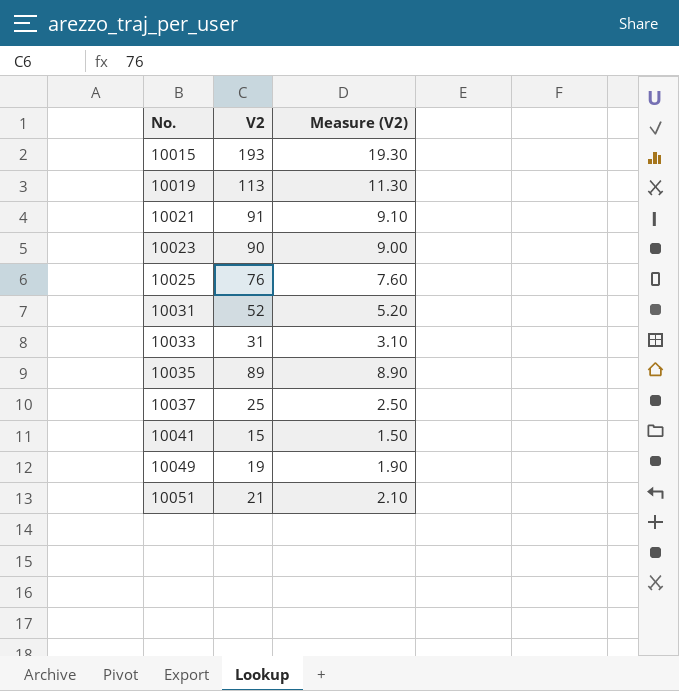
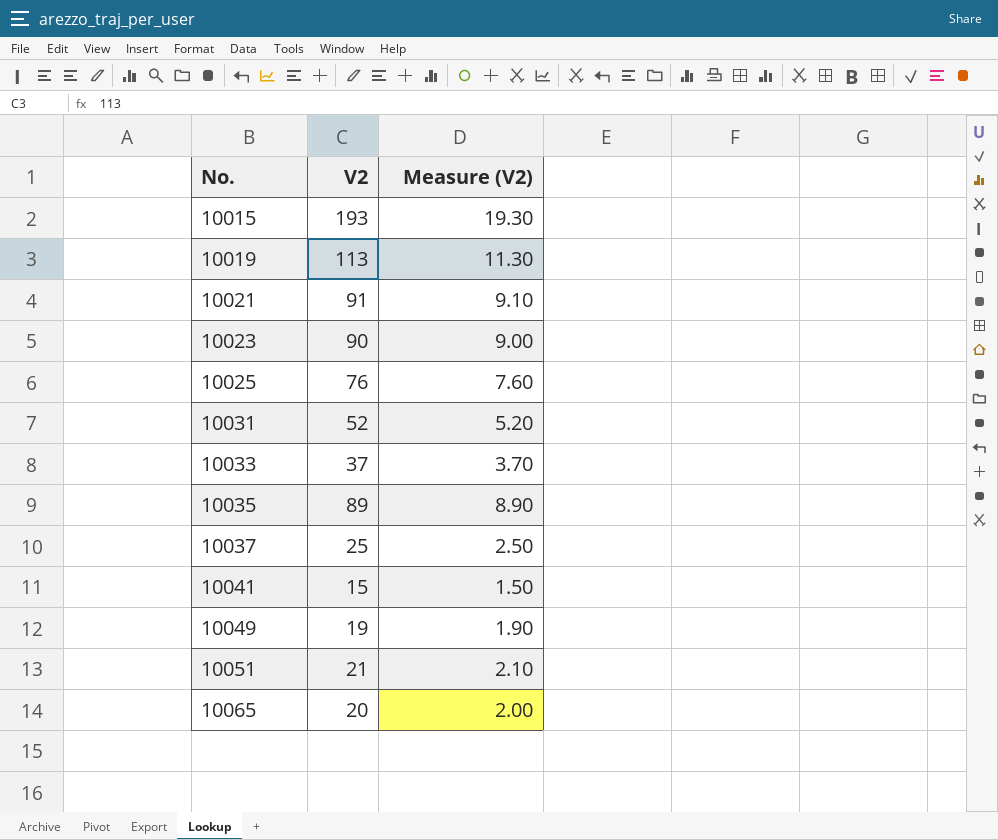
10033 | V2: 31 -> 37
10033 | Measure (V2): 3.10 -> 3.70
row 10065: none -> 20 | 2.00

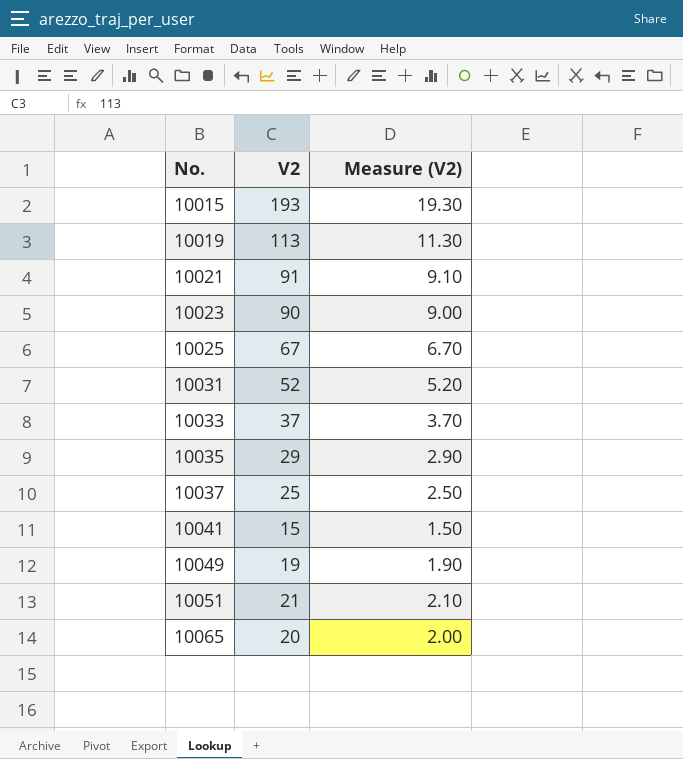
10025 | V2: 76 -> 67
10025 | Measure (V2): 7.60 -> 6.70
10035 | V2: 89 -> 29
10035 | Measure (V2): 8.90 -> 2.90

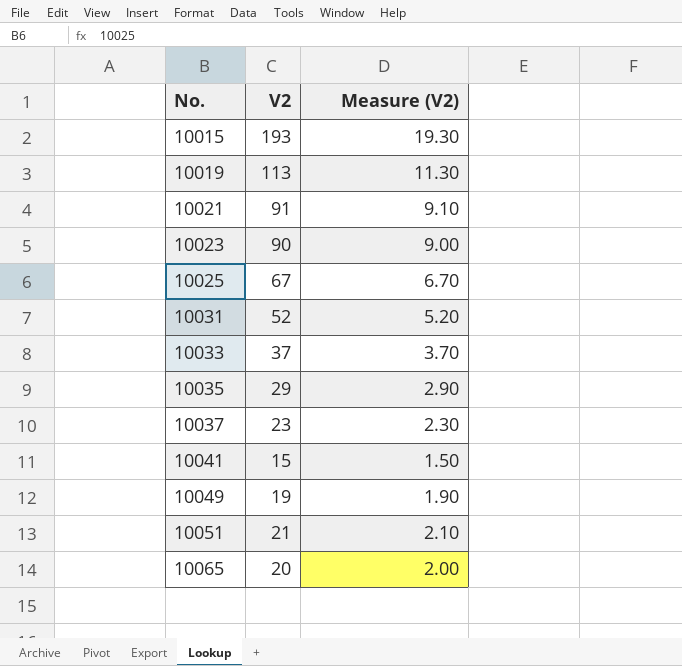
10037 | V2: 25 -> 23
10037 | Measure (V2): 2.50 -> 2.30

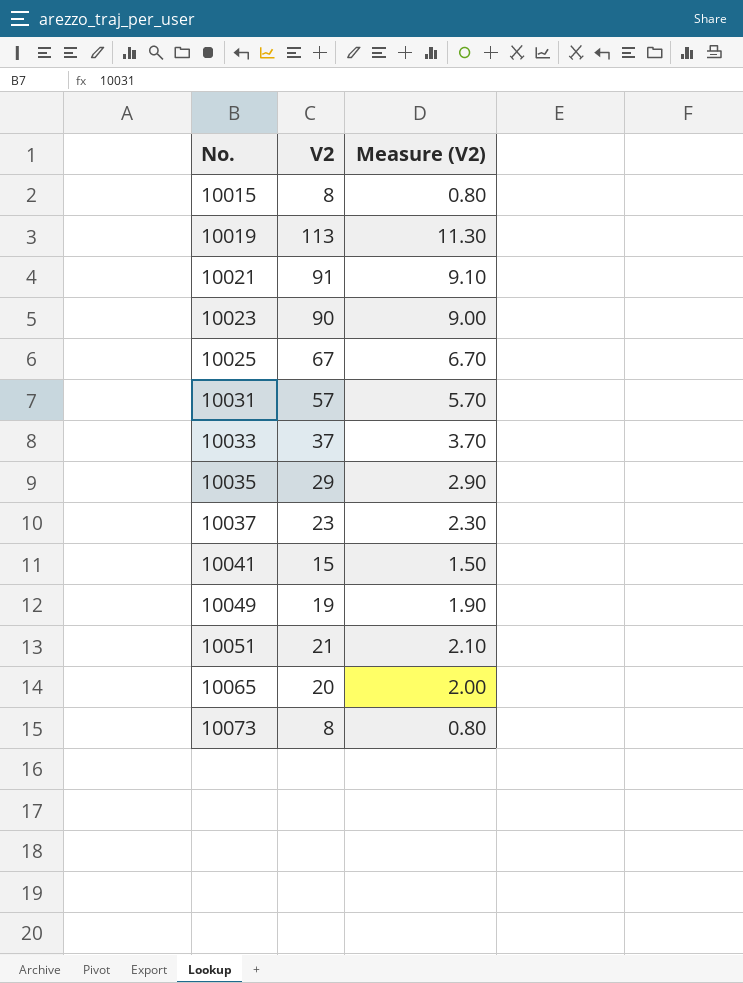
10015 | V2: 193 -> 8
10015 | Measure (V2): 19.30 -> 0.80
10031 | V2: 52 -> 57
10031 | Measure (V2): 5.20 -> 5.70
row 10073: none -> 8 | 0.80

